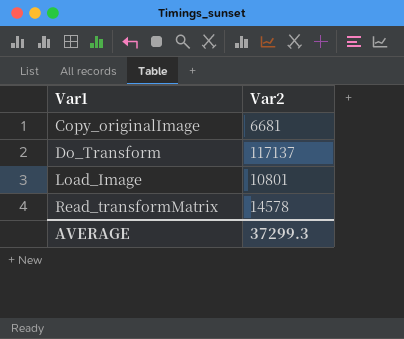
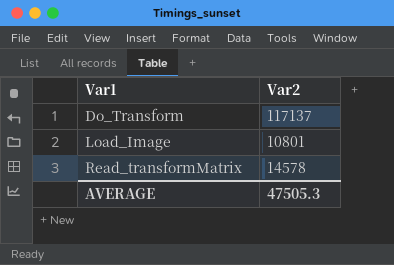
row Copy_originalImage: 6681 -> none
AVERAGE | Var2: 37299.3 -> 47505.3

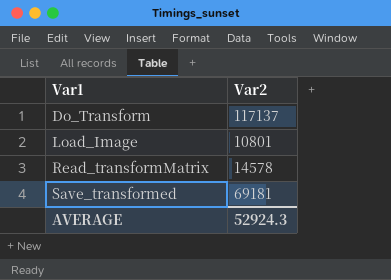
row Save_transformed: none -> 69181
AVERAGE | Var2: 47505.3 -> 52924.3

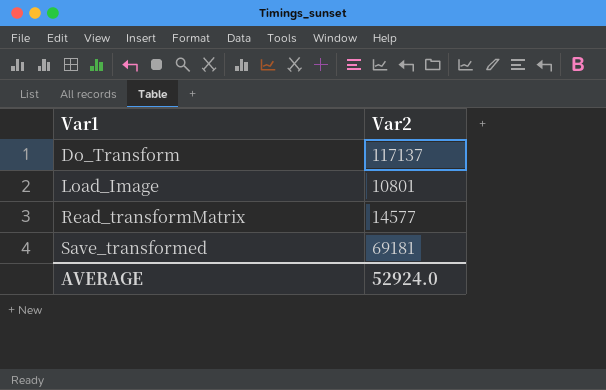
Read_transformMatrix | Var2: 14578 -> 14577
AVERAGE | Var2: 52924.3 -> 52924.0

